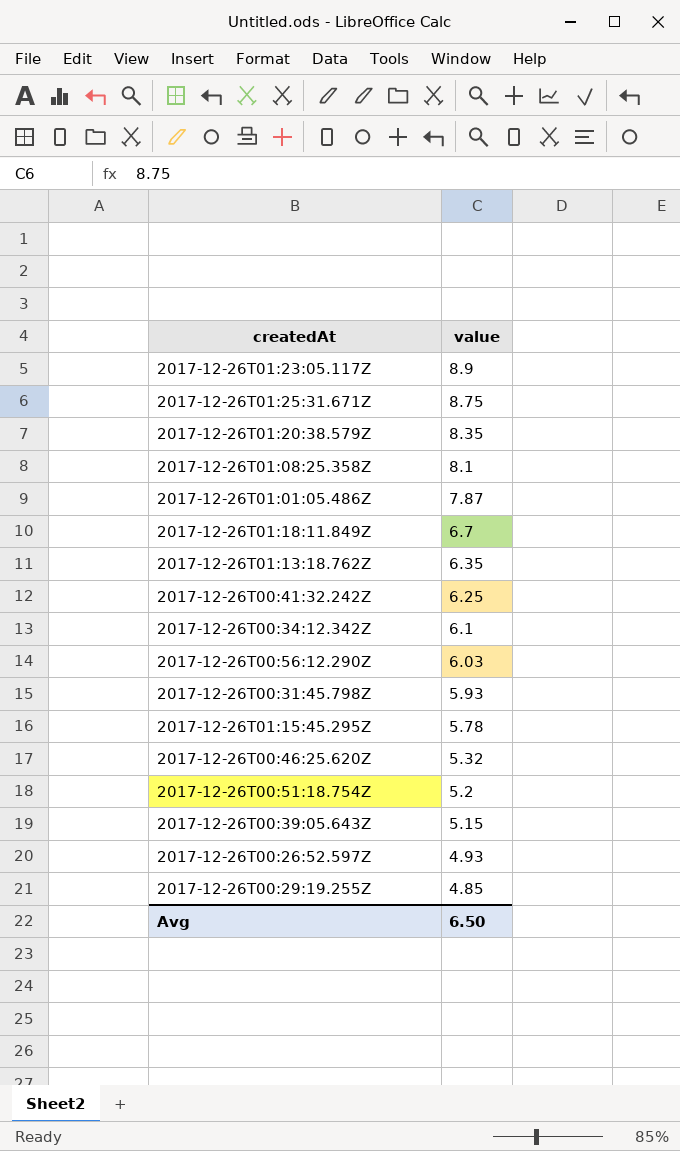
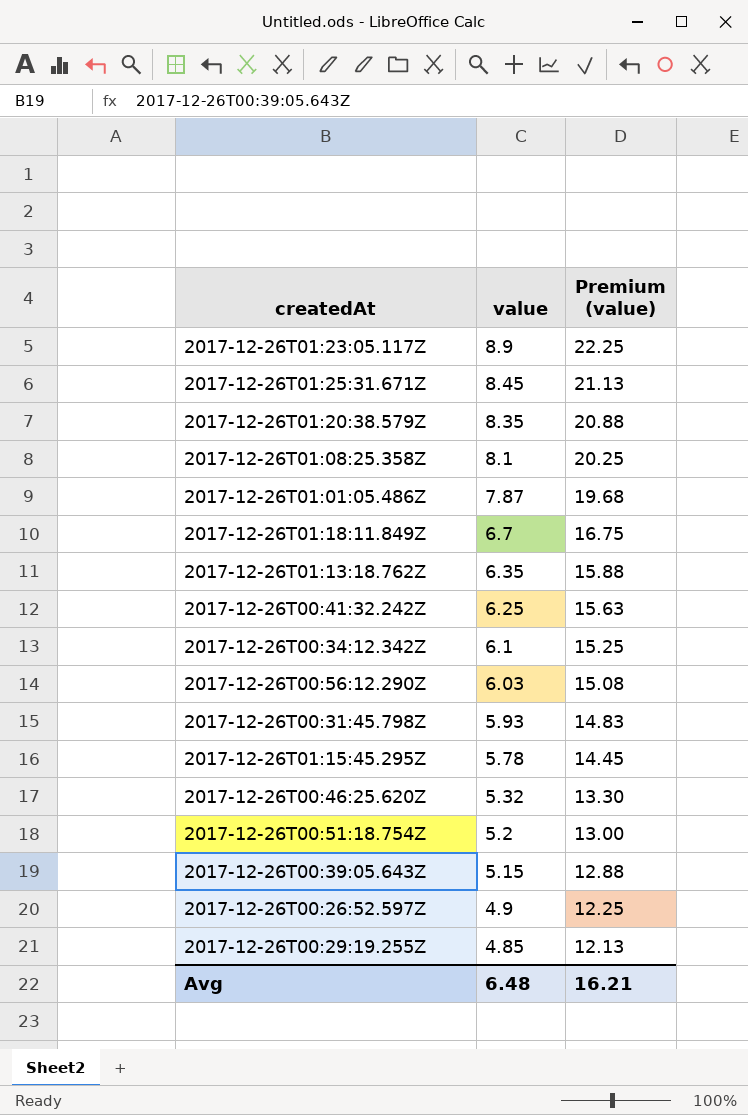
column Premium (value) | formula: none -> [value] * 2.5
2017-12-26T01:25:31.671Z | value: 8.75 -> 8.45
2017-12-26T00:26:52.597Z | value: 4.93 -> 4.9
Avg | value: 6.50 -> 6.48

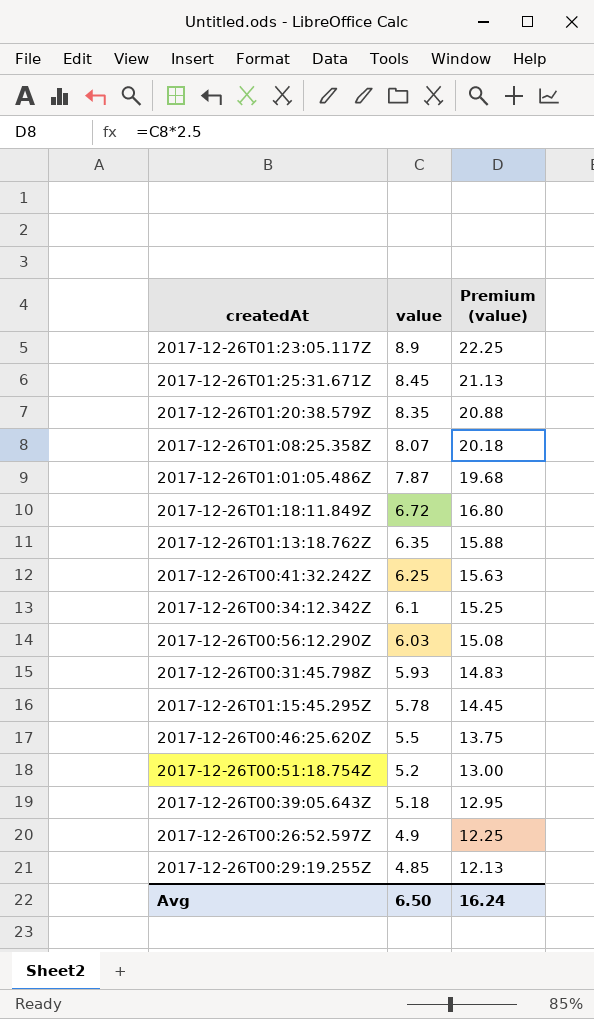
2017-12-26T01:08:25.358Z | value: 8.1 -> 8.07
2017-12-26T01:08:25.358Z | Premium (value): 20.25 -> 20.18
2017-12-26T01:18:11.849Z | value: 6.7 -> 6.72
2017-12-26T01:18:11.849Z | Premium (value): 16.75 -> 16.80
2017-12-26T00:46:25.620Z | value: 5.32 -> 5.5
2017-12-26T00:46:25.620Z | Premium (value): 13.30 -> 13.75
2017-12-26T00:39:05.643Z | value: 5.15 -> 5.18
2017-12-26T00:39:05.643Z | Premium (value): 12.88 -> 12.95
Avg | value: 6.48 -> 6.50
Avg | Premium (value): 16.21 -> 16.24

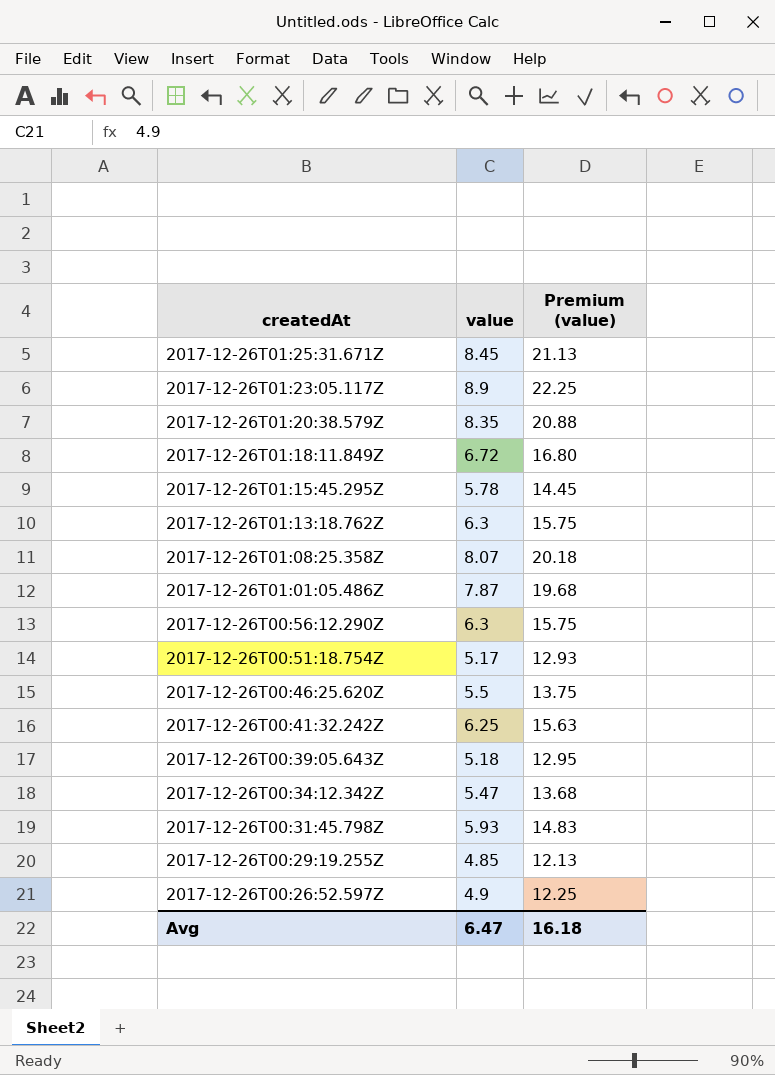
row order: value descending -> createdAt descending
2017-12-26T01:13:18.762Z | value: 6.35 -> 6.3
2017-12-26T01:13:18.762Z | Premium (value): 15.88 -> 15.75
2017-12-26T00:56:12.290Z | value: 6.03 -> 6.3
2017-12-26T00:56:12.290Z | Premium (value): 15.08 -> 15.75
2017-12-26T00:51:18.754Z | value: 5.2 -> 5.17
2017-12-26T00:51:18.754Z | Premium (value): 13.00 -> 12.93
2017-12-26T00:34:12.342Z | value: 6.1 -> 5.47
2017-12-26T00:34:12.342Z | Premium (value): 15.25 -> 13.68
Avg | value: 6.50 -> 6.47
Avg | Premium (value): 16.24 -> 16.18

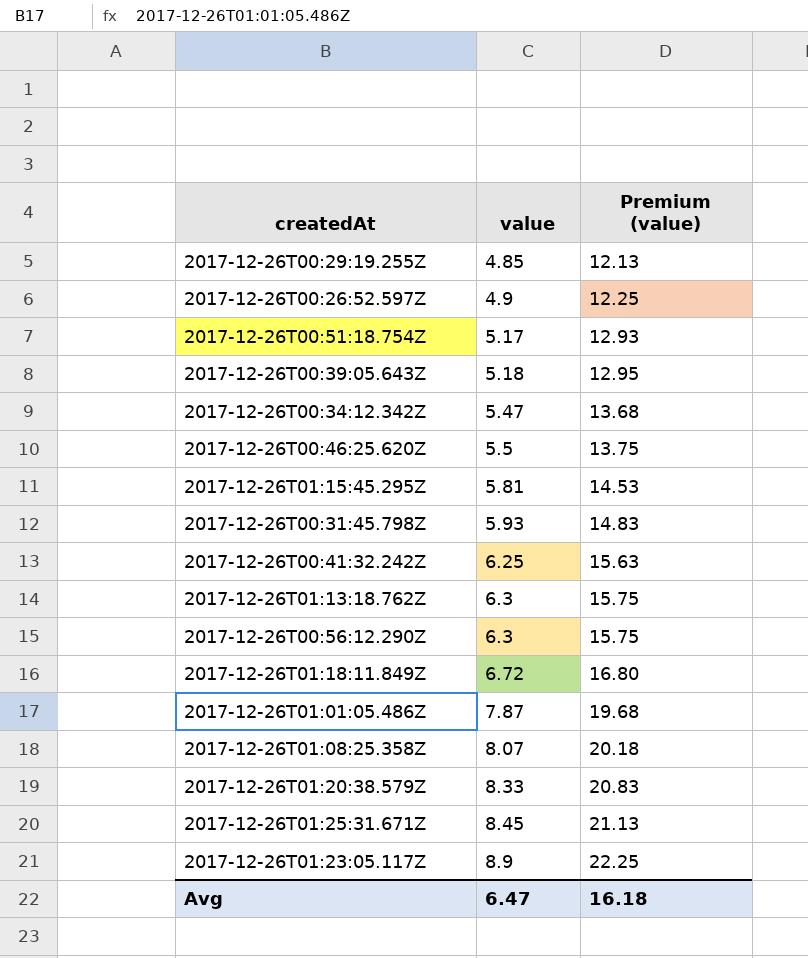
row order: createdAt descending -> value ascending
2017-12-26T01:15:45.295Z | value: 5.78 -> 5.81
2017-12-26T01:15:45.295Z | Premium (value): 14.45 -> 14.53
2017-12-26T01:20:38.579Z | value: 8.35 -> 8.33
2017-12-26T01:20:38.579Z | Premium (value): 20.88 -> 20.83

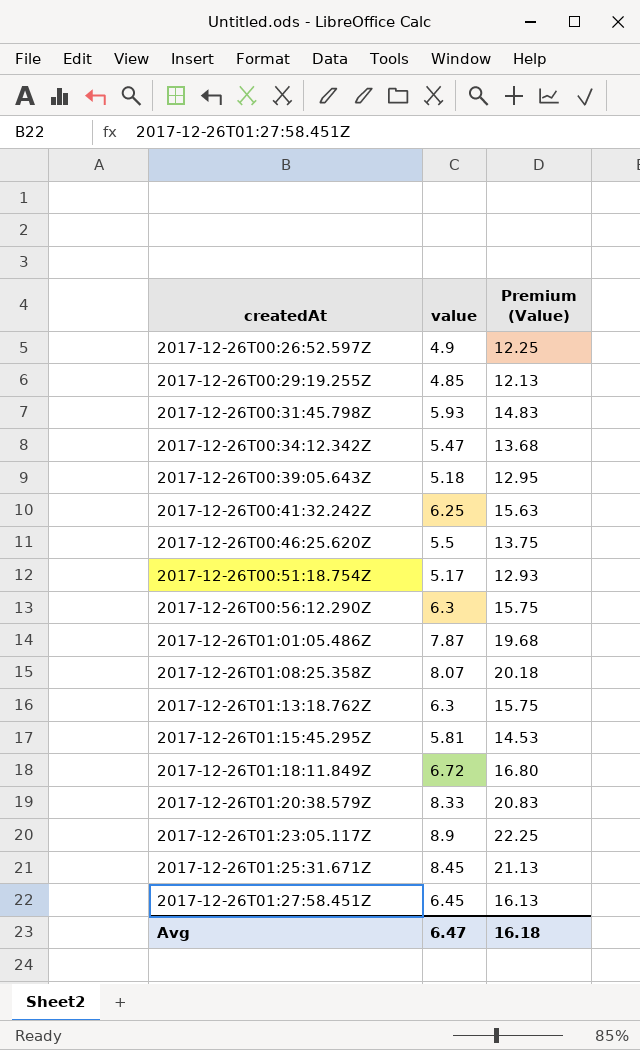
row order: value ascending -> createdAt ascending
column name: Premium (value) -> Premium (Value)
row 2017-12-26T01:27:58.451Z: none -> 6.45 | 16.13

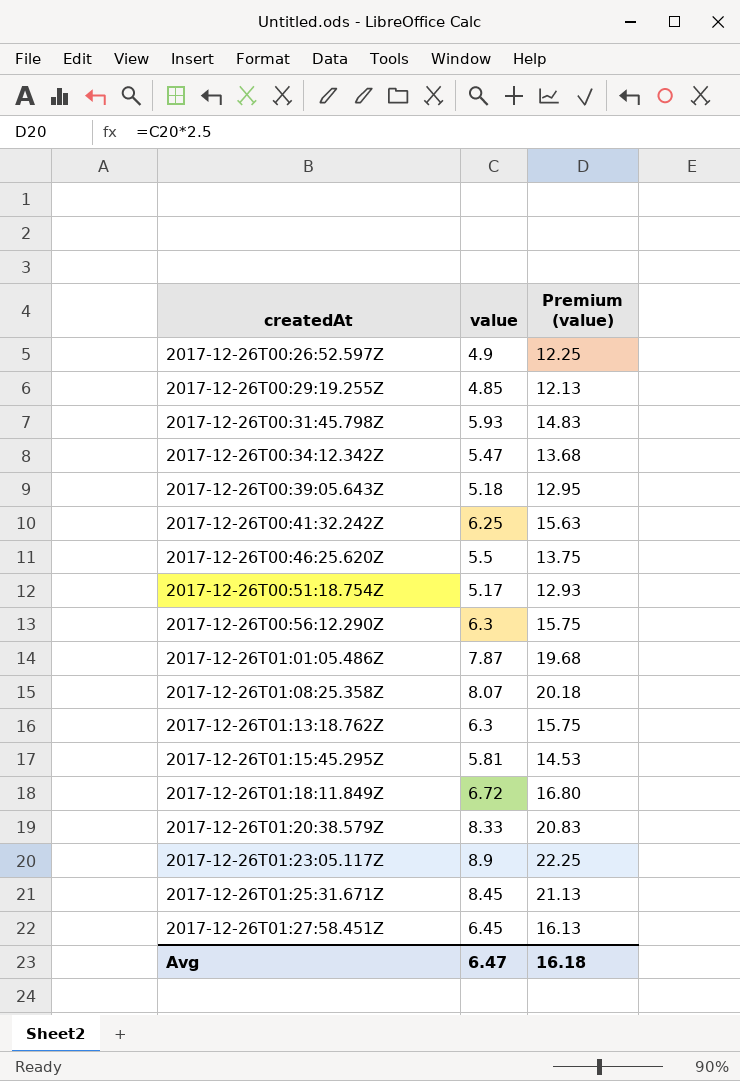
column name: Premium (Value) -> Premium (value)

